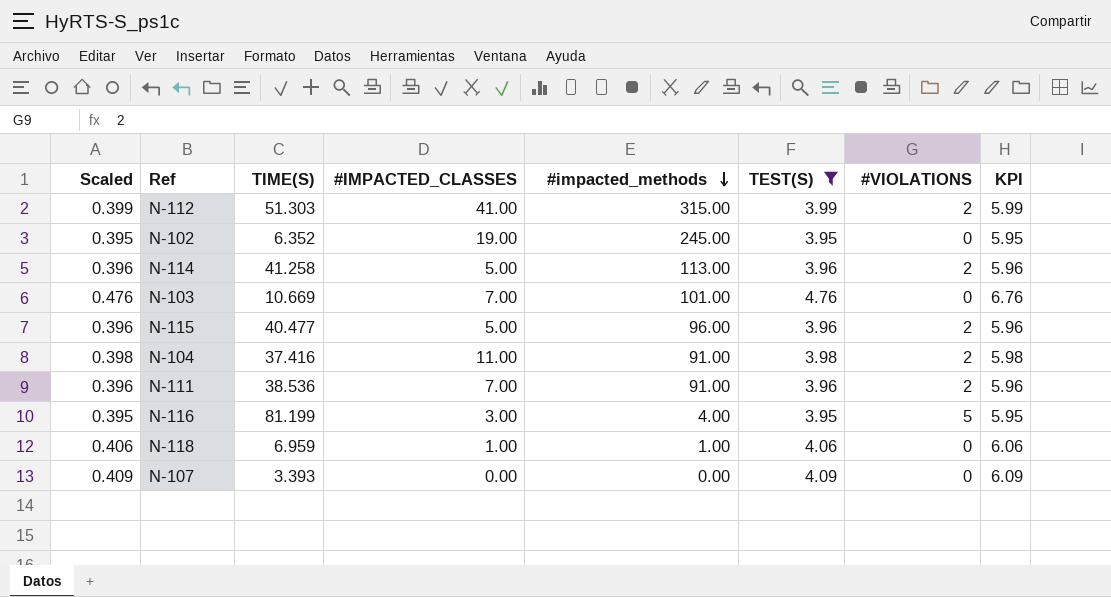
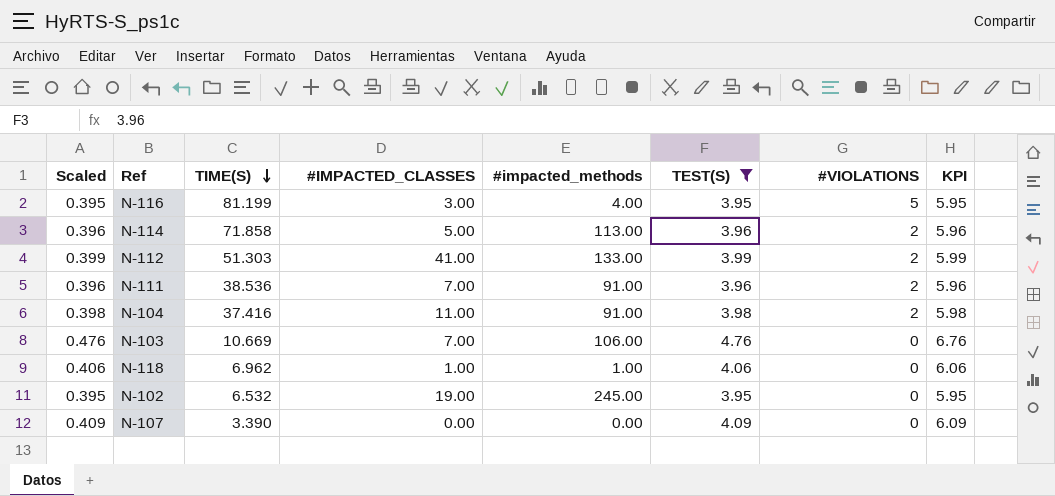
row order: #impacted_methods descending -> TIME(S) descending
row N-115: 0.396 | 40.477 | 5.00 | 96.00 | 3.96 | 2 | 5.96 -> none
N-114 | TIME(S): 41.258 -> 71.858
N-112 | #impacted_methods: 315.00 -> 133.00
N-103 | #impacted_methods: 101.00 -> 106.00
N-118 | TIME(S): 6.959 -> 6.962
N-102 | TIME(S): 6.352 -> 6.532
N-107 | TIME(S): 3.393 -> 3.390

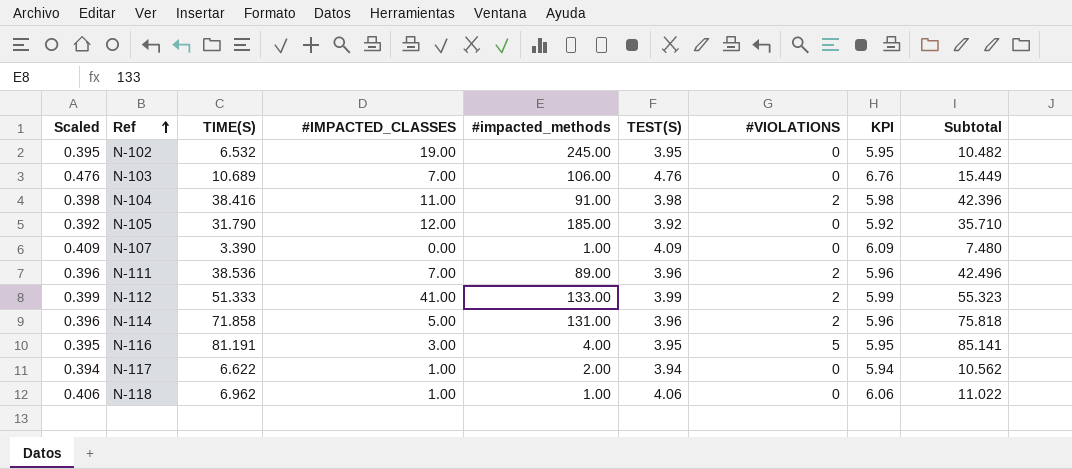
filter: TEST(S) >= 3.95 -> none
row order: TIME(S) descending -> Ref ascending
column Subtotal | formula: none -> [TIME(S)] + [TEST(S)]
N-103 | TIME(S): 10.669 -> 10.689
N-104 | TIME(S): 37.416 -> 38.416
N-107 | #impacted_methods: 0.00 -> 1.00
N-111 | #impacted_methods: 91.00 -> 89.00
N-112 | TIME(S): 51.303 -> 51.333
N-114 | #impacted_methods: 113.00 -> 131.00
N-116 | TIME(S): 81.199 -> 81.191

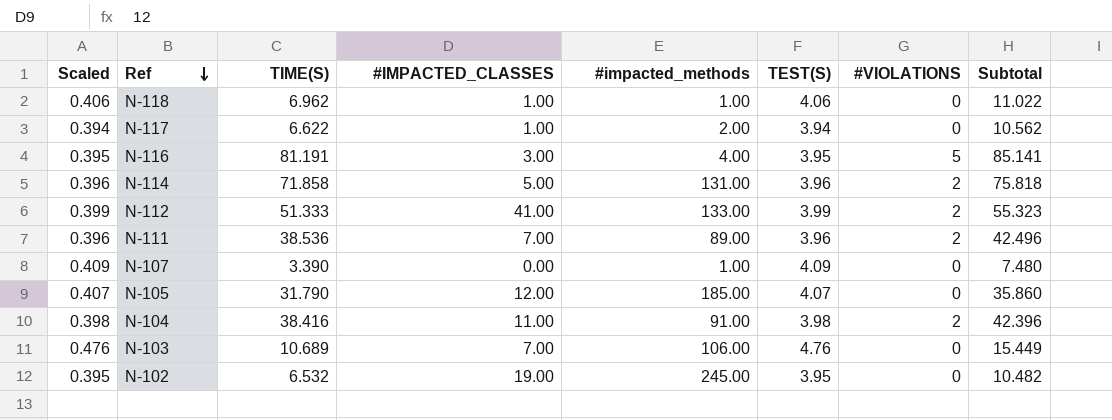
row order: Ref ascending -> Ref descending
column KPI | formula: [TEST(S)] + 2 -> none
N-105 | Scaled: 0.392 -> 0.407
N-105 | TEST(S): 3.92 -> 4.07
N-105 | Subtotal: 35.710 -> 35.860

